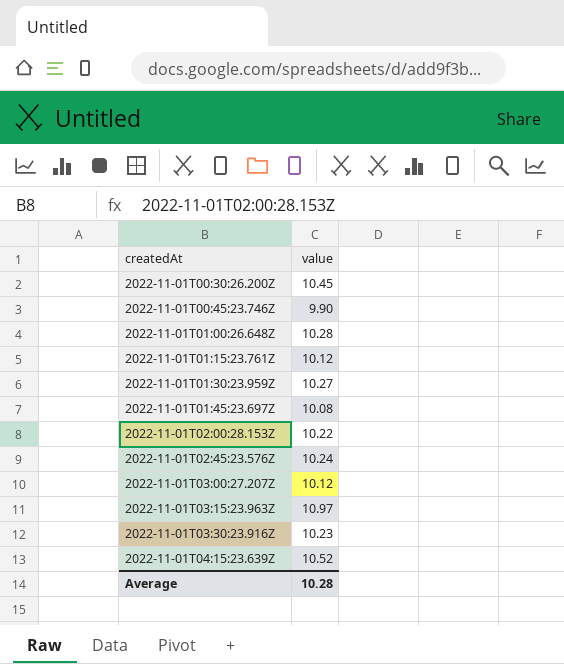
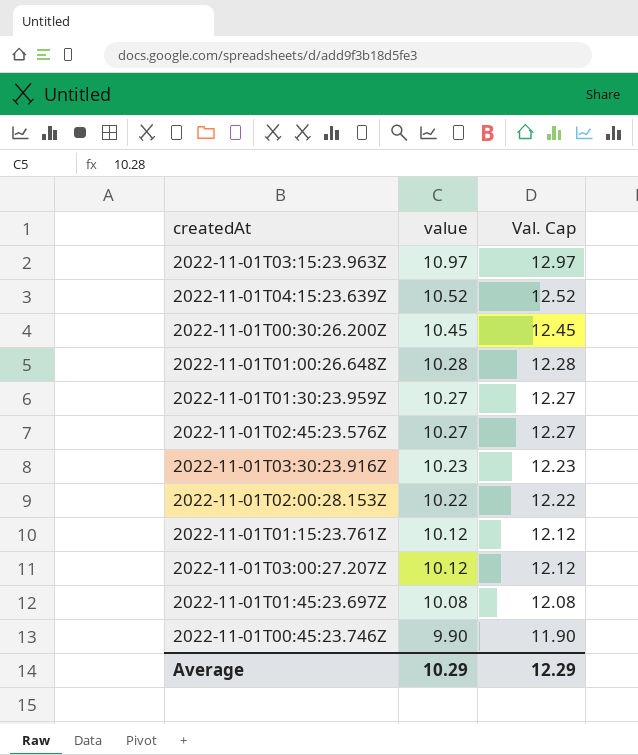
row order: createdAt ascending -> value descending
column Val. Cap | formula: none -> [value] + 2
2022-11-01T02:45:23.576Z | value: 10.24 -> 10.27
Average | value: 10.28 -> 10.29

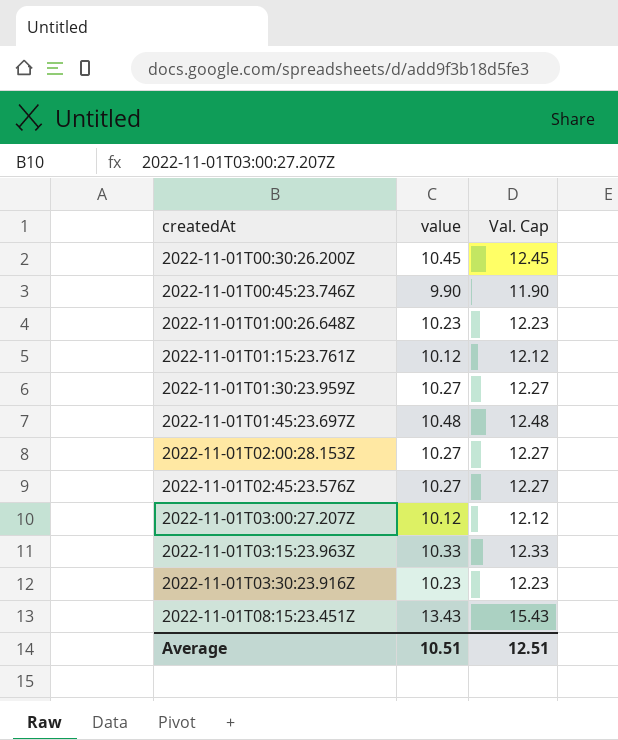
row order: value descending -> createdAt ascending
row 2022-11-01T04:15:23.639Z: 10.52 | 12.52 -> none
2022-11-01T01:00:26.648Z | value: 10.28 -> 10.23
2022-11-01T01:00:26.648Z | Val. Cap: 12.28 -> 12.23
2022-11-01T01:45:23.697Z | value: 10.08 -> 10.48
2022-11-01T01:45:23.697Z | Val. Cap: 12.08 -> 12.48
2022-11-01T02:00:28.153Z | value: 10.22 -> 10.27
2022-11-01T02:00:28.153Z | Val. Cap: 12.22 -> 12.27
2022-11-01T03:15:23.963Z | value: 10.97 -> 10.33
2022-11-01T03:15:23.963Z | Val. Cap: 12.97 -> 12.33
row 2022-11-01T08:15:23.451Z: none -> 13.43 | 15.43
Average | value: 10.29 -> 10.51
Average | Val. Cap: 12.29 -> 12.51

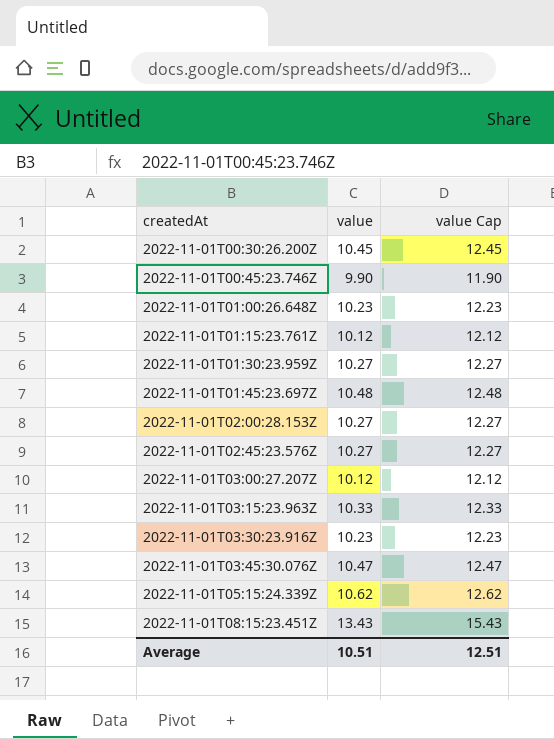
column name: Val. Cap -> value Cap
row 2022-11-01T03:45:30.076Z: none -> 10.47 | 12.47
row 2022-11-01T05:15:24.339Z: none -> 10.62 | 12.62

